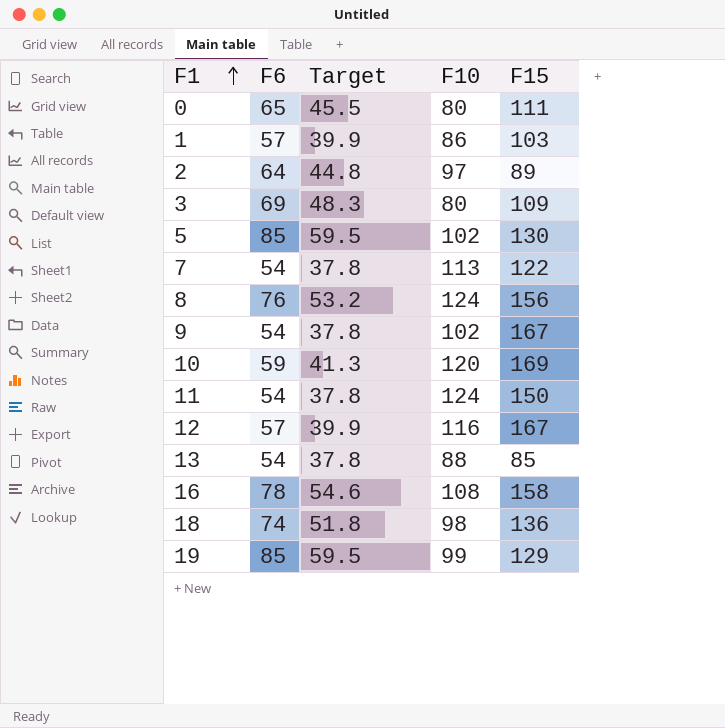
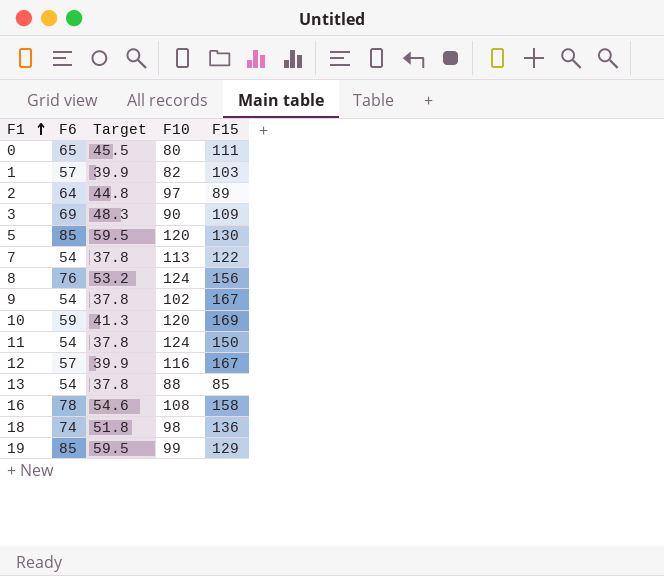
1 | F10: 86 -> 82
3 | F10: 80 -> 90
5 | F10: 102 -> 120

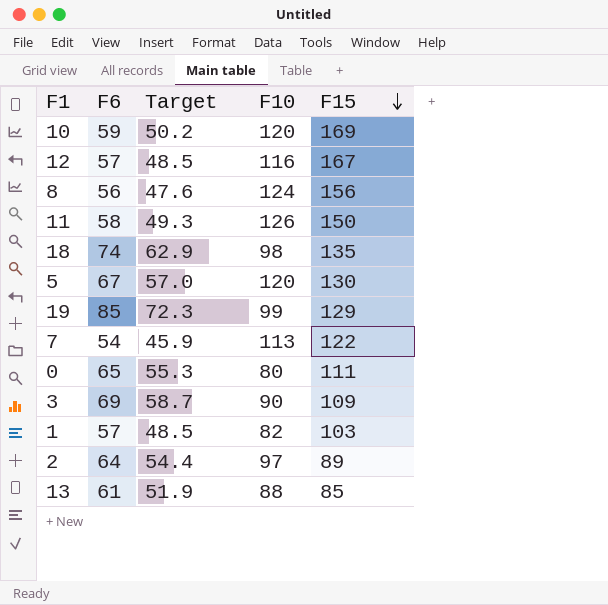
row order: F1 ascending -> F15 descending
column Target | formula: [F6] * 0.7 -> [F6] * 0.85
row 9: 54 | 37.8 | 102 | 167 -> none
row 16: 78 | 54.6 | 108 | 158 -> none
8 | F6: 76 -> 56
11 | F6: 54 -> 58
11 | F10: 124 -> 126
18 | F15: 136 -> 135
5 | F6: 85 -> 67
13 | F6: 54 -> 61

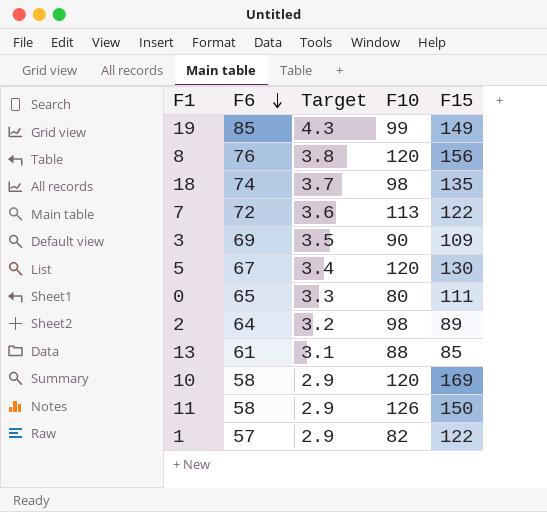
row order: F15 descending -> F6 descending
column Target | formula: [F6] * 0.85 -> [F6] * 0.05
row 12: 57 | 48.5 | 116 | 167 -> none
19 | F15: 129 -> 149
8 | F6: 56 -> 76
8 | F10: 124 -> 120
7 | F6: 54 -> 72
2 | F10: 97 -> 98
10 | F6: 59 -> 58
1 | F15: 103 -> 122

